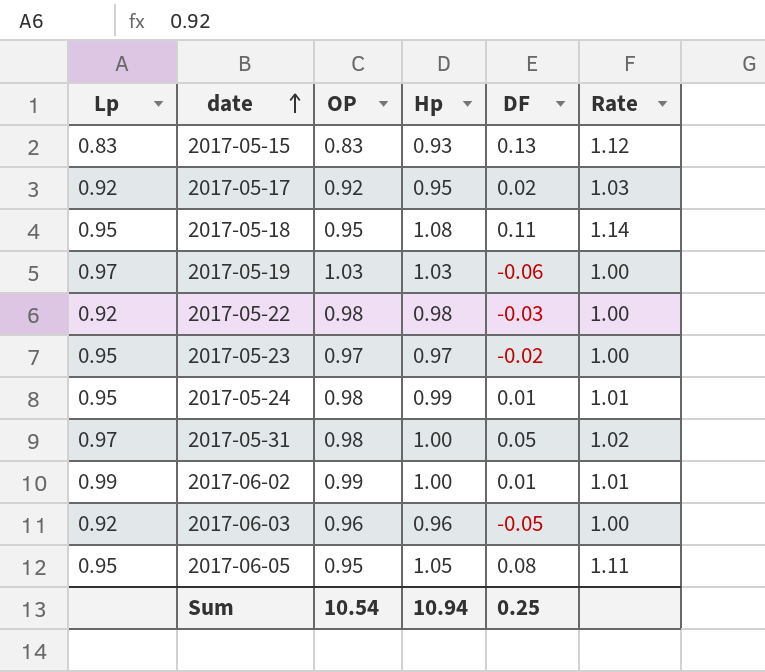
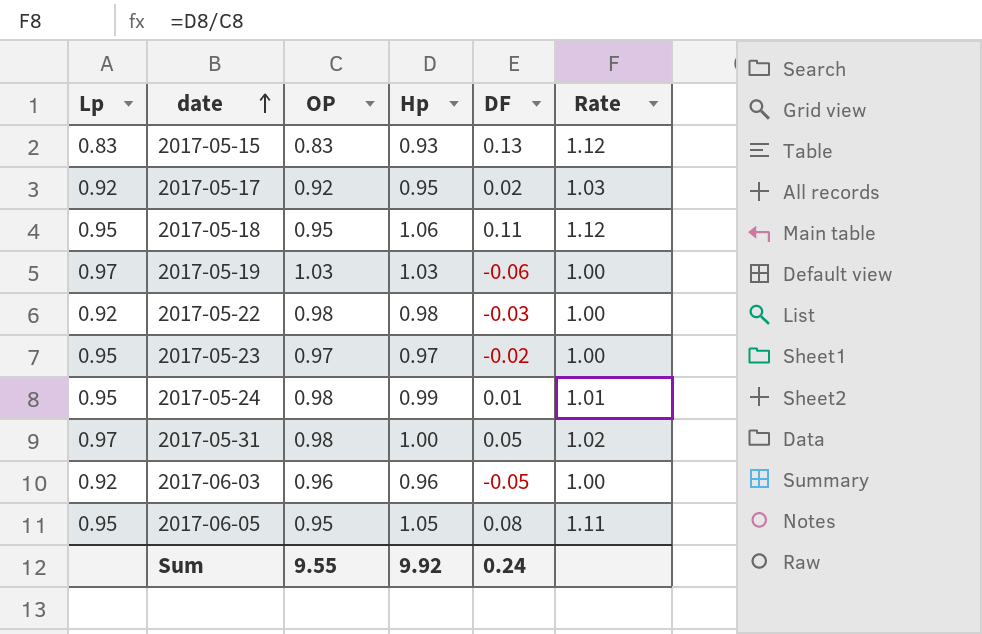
row 2017-06-02: 0.99 | 0.99 | 1.00 | 0.01 | 1.01 -> none
2017-05-18 | Hp: 1.08 -> 1.06
2017-05-18 | Rate: 1.14 -> 1.12
Sum | OP: 10.54 -> 9.55
Sum | Hp: 10.94 -> 9.92
Sum | DF: 0.25 -> 0.24

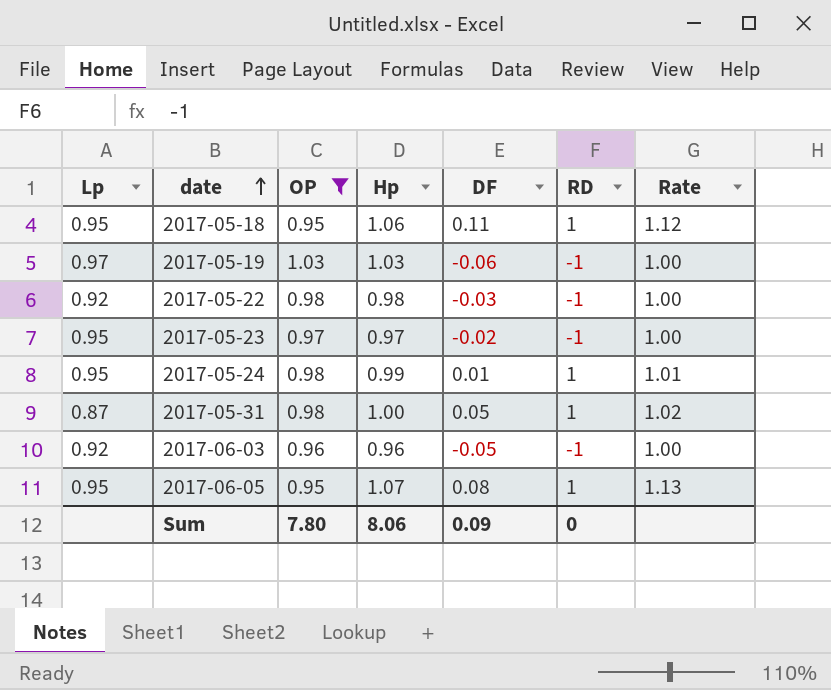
filter: none -> OP >= 0.95
column RD | position: none -> 6
2017-05-31 | Lp: 0.97 -> 0.87
2017-06-05 | Hp: 1.05 -> 1.07
2017-06-05 | Rate: 1.11 -> 1.13
Sum | OP: 9.55 -> 7.80
Sum | Hp: 9.92 -> 8.06
Sum | DF: 0.24 -> 0.09

